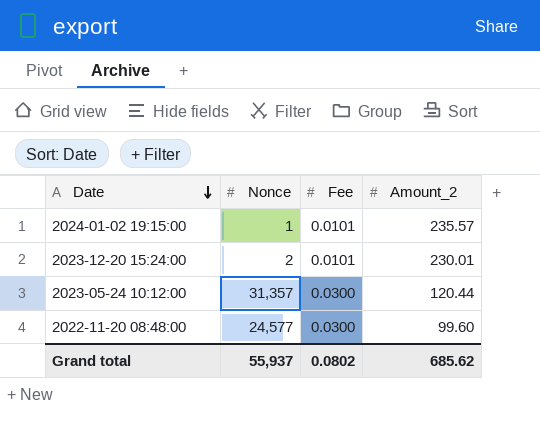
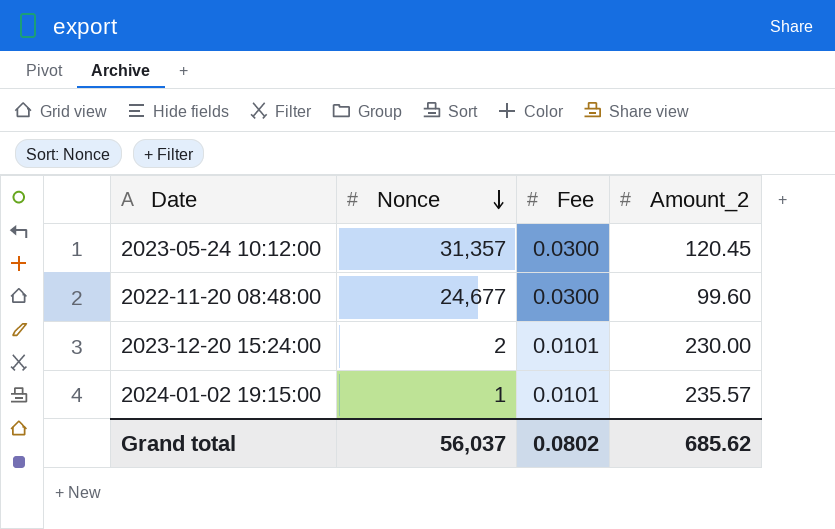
row order: Date descending -> Nonce descending
2023-05-24 10:12:00 | Amount_2: 120.44 -> 120.45
2022-11-20 08:48:00 | Nonce: 24,577 -> 24,677
2023-12-20 15:24:00 | Amount_2: 230.01 -> 230.00
Grand total | Nonce: 55,937 -> 56,037

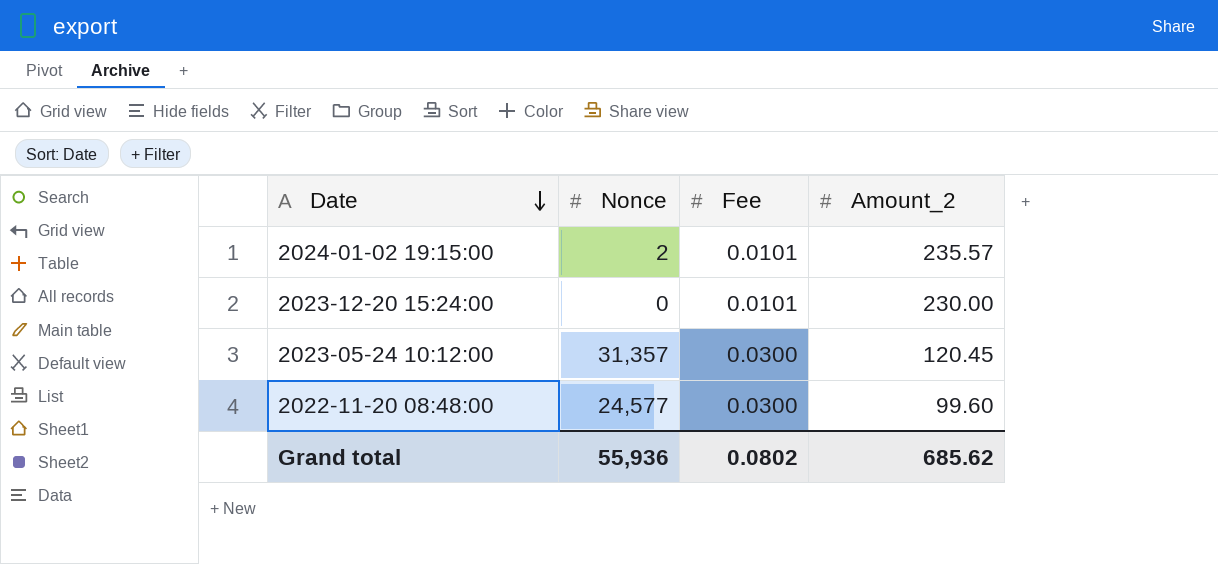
row order: Nonce descending -> Date descending
2024-01-02 19:15:00 | Nonce: 1 -> 2
2023-12-20 15:24:00 | Nonce: 2 -> 0
2022-11-20 08:48:00 | Nonce: 24,677 -> 24,577
Grand total | Nonce: 56,037 -> 55,936

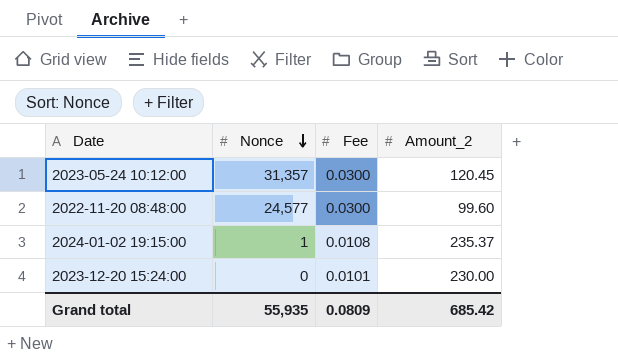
row order: Date descending -> Nonce descending
2024-01-02 19:15:00 | Nonce: 2 -> 1
2024-01-02 19:15:00 | Fee: 0.0101 -> 0.0108
2024-01-02 19:15:00 | Amount_2: 235.57 -> 235.37
Grand total | Nonce: 55,936 -> 55,935
Grand total | Fee: 0.0802 -> 0.0809
Grand total | Amount_2: 685.62 -> 685.42

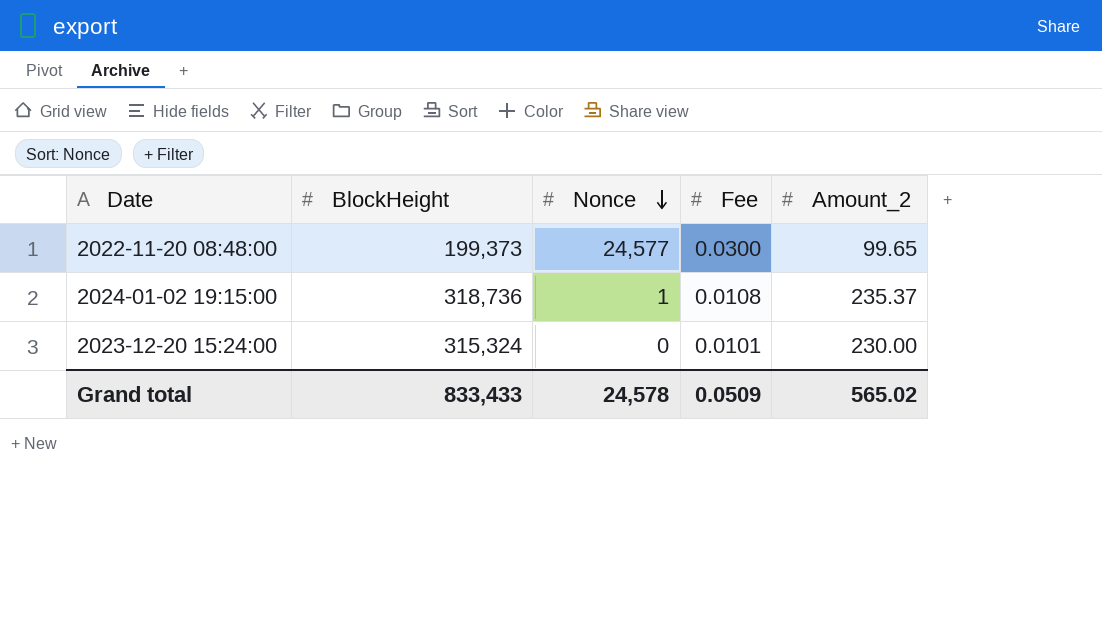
column BlockHeight | position: none -> 2
row 2023-05-24 10:12:00: 31,357 | 0.0300 | 120.45 -> none
2022-11-20 08:48:00 | Amount_2: 99.60 -> 99.65
Grand total | Nonce: 55,935 -> 24,578
Grand total | Fee: 0.0809 -> 0.0509
Grand total | Amount_2: 685.42 -> 565.02

